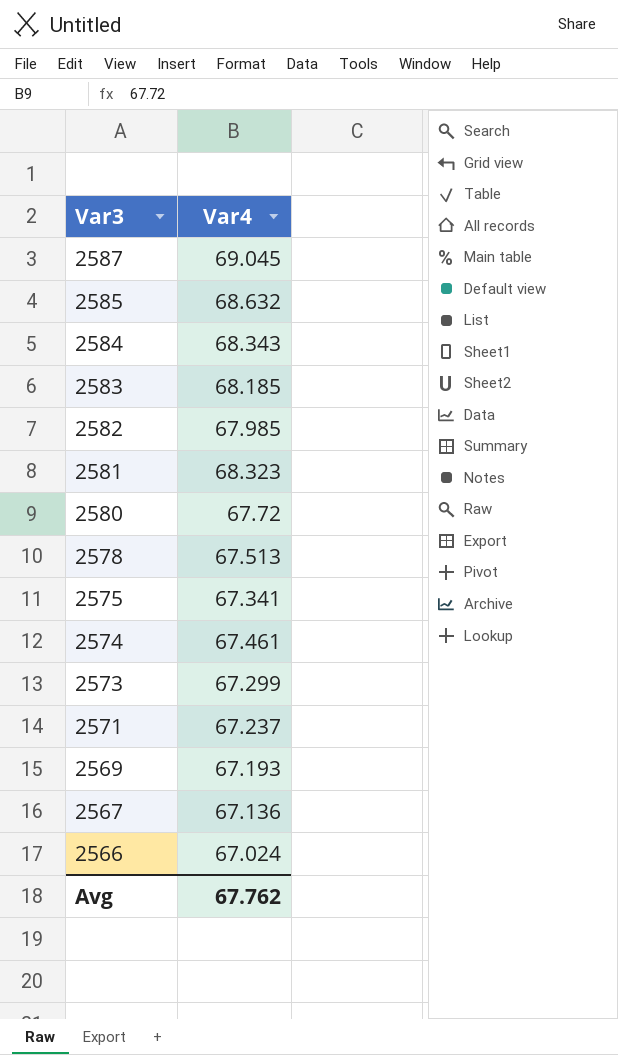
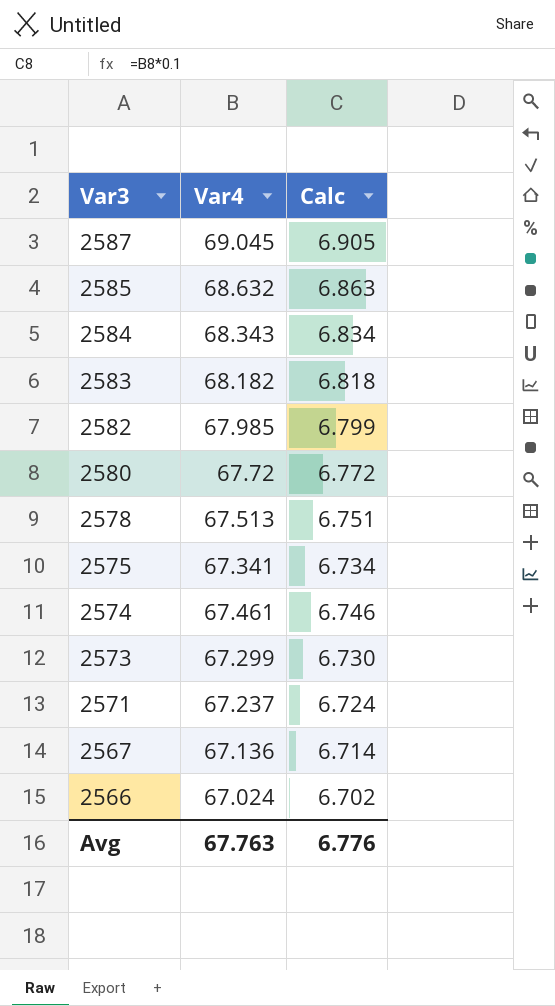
column Calc | formula: none -> [Var4] * 0.1
row 2581: 68.323 -> none
row 2569: 67.193 -> none
2583 | Var4: 68.185 -> 68.182
Avg | Var4: 67.762 -> 67.763

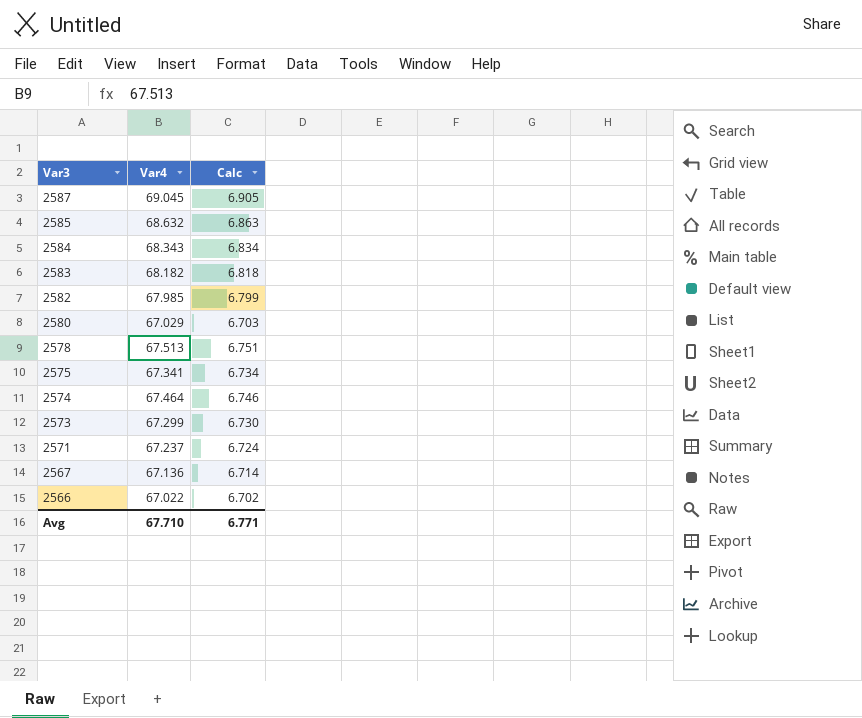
2580 | Var4: 67.72 -> 67.029
2580 | Calc: 6.772 -> 6.703
2574 | Var4: 67.461 -> 67.464
2566 | Var4: 67.024 -> 67.022
Avg | Var4: 67.763 -> 67.710
Avg | Calc: 6.776 -> 6.771

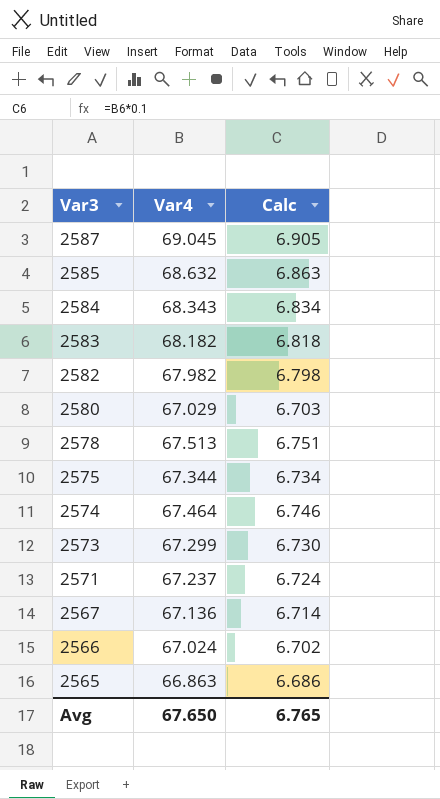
2582 | Var4: 67.985 -> 67.982
2582 | Calc: 6.799 -> 6.798
2575 | Var4: 67.341 -> 67.344
2566 | Var4: 67.022 -> 67.024
row 2565: none -> 66.863 | 6.686
Avg | Var4: 67.710 -> 67.650
Avg | Calc: 6.771 -> 6.765

